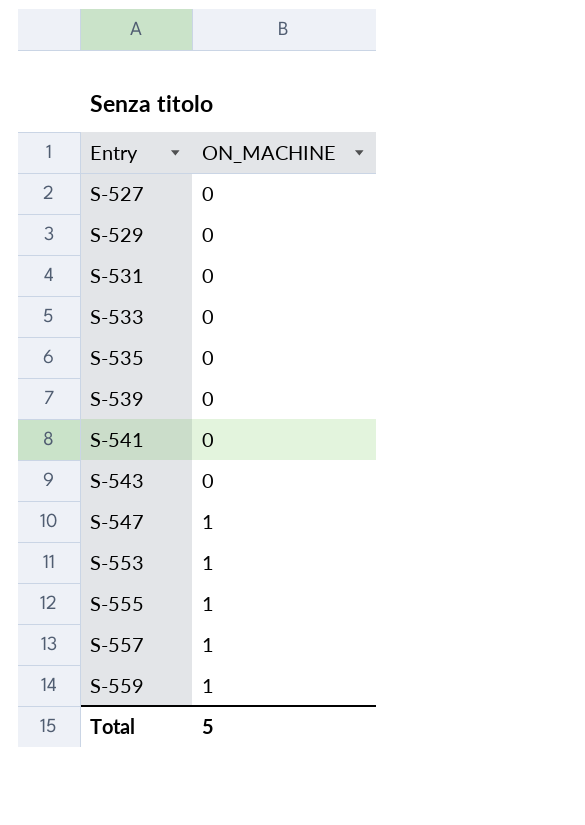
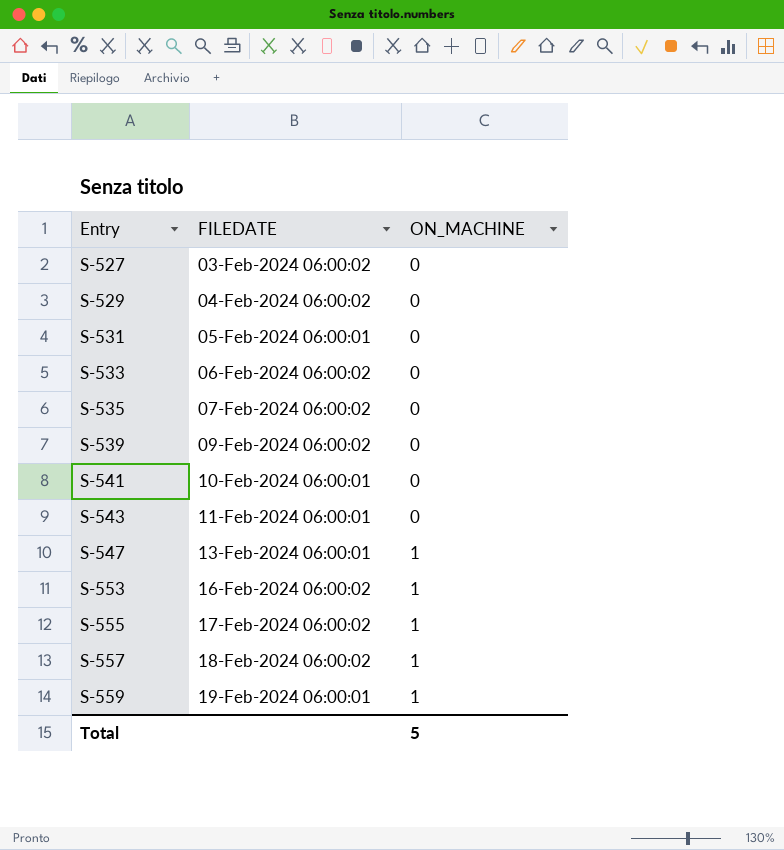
column FILEDATE | position: none -> 2

